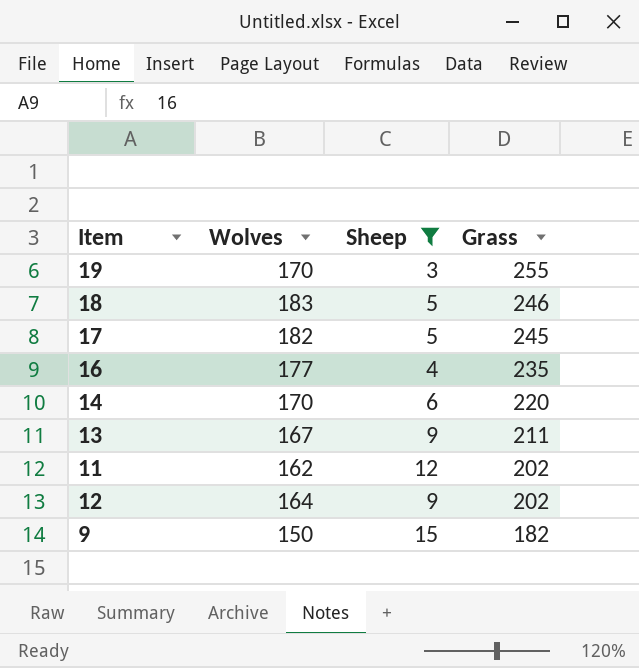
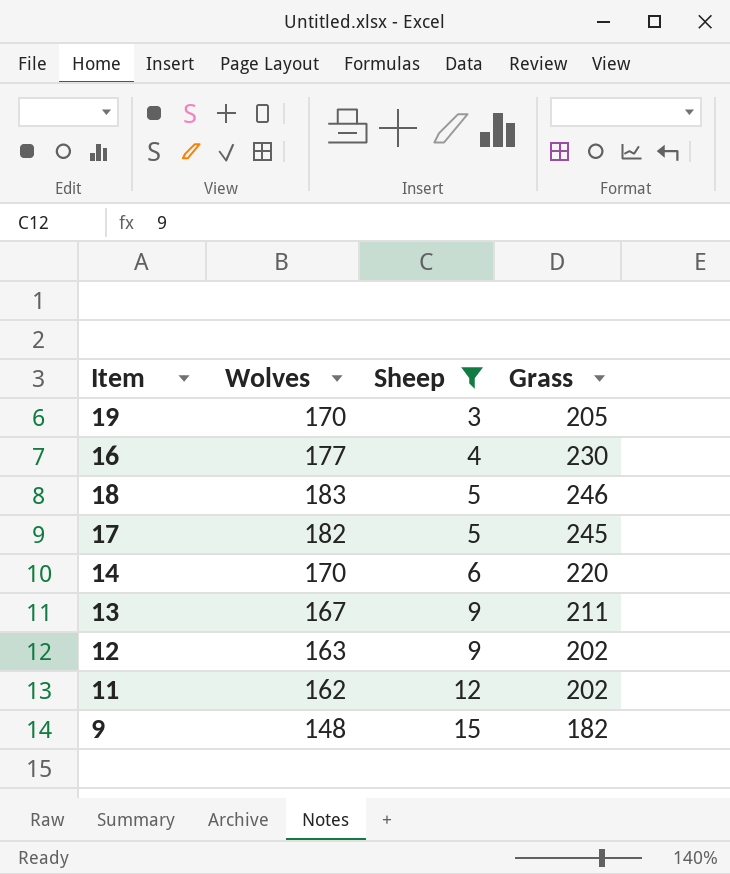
row order: Grass descending -> Sheep ascending
19 | Grass: 255 -> 205
16 | Grass: 235 -> 230
12 | Wolves: 164 -> 163
9 | Wolves: 150 -> 148

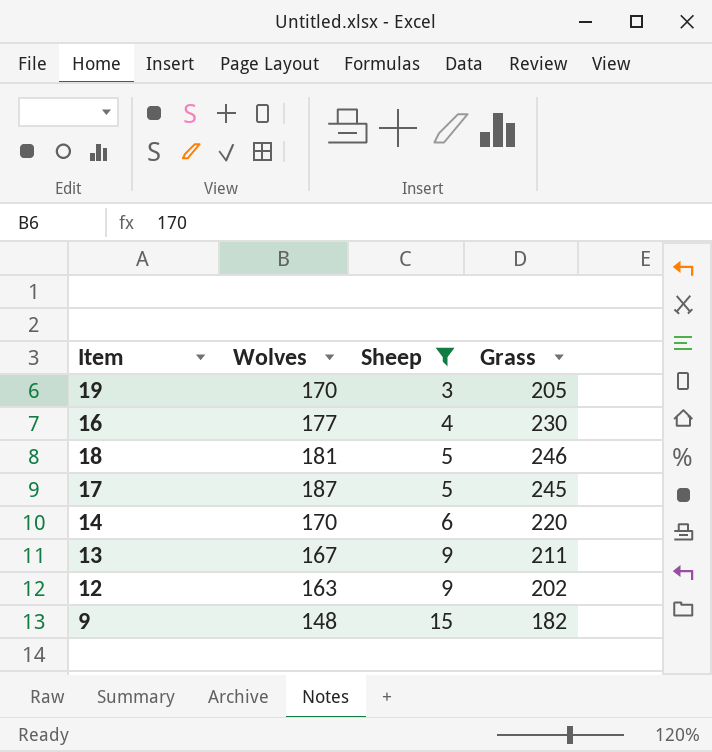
row 11: 162 | 12 | 202 -> none
18 | Wolves: 183 -> 181
17 | Wolves: 182 -> 187

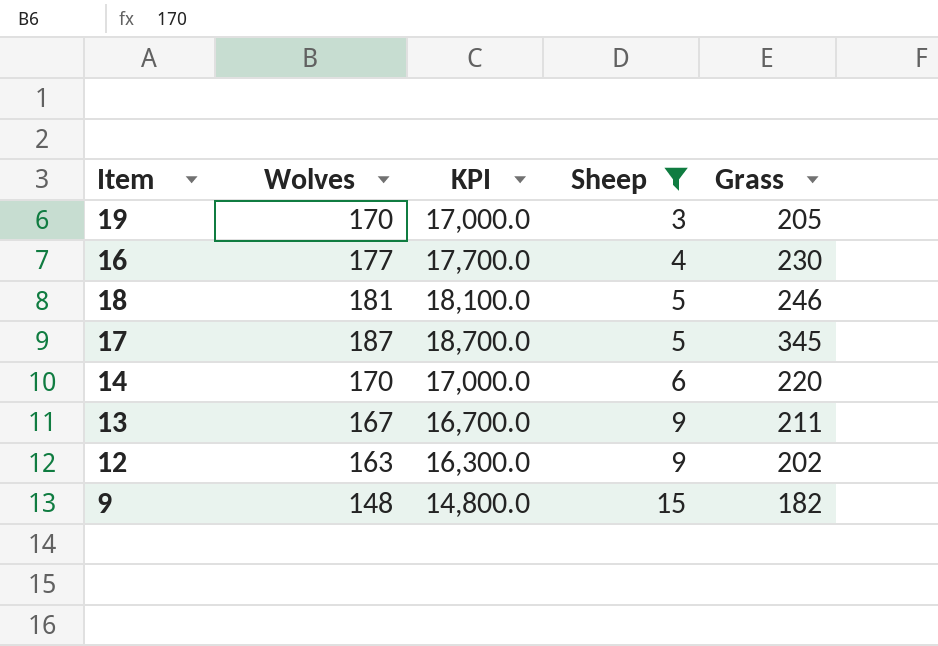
column KPI | formula: none -> [Wolves] * 100
17 | Grass: 245 -> 345

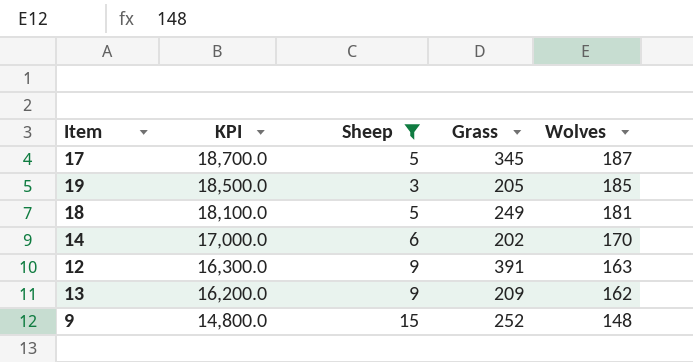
row order: Sheep ascending -> KPI descending
column Wolves | position: 2 -> 5
row 16: 177 | 17,700.0 | 4 | 230 -> none
19 | KPI: 17,000.0 -> 18,500.0
19 | Wolves: 170 -> 185
18 | Grass: 246 -> 249
14 | Grass: 220 -> 202
12 | Grass: 202 -> 391
13 | KPI: 16,700.0 -> 16,200.0
13 | Grass: 211 -> 209
13 | Wolves: 167 -> 162
9 | Grass: 182 -> 252

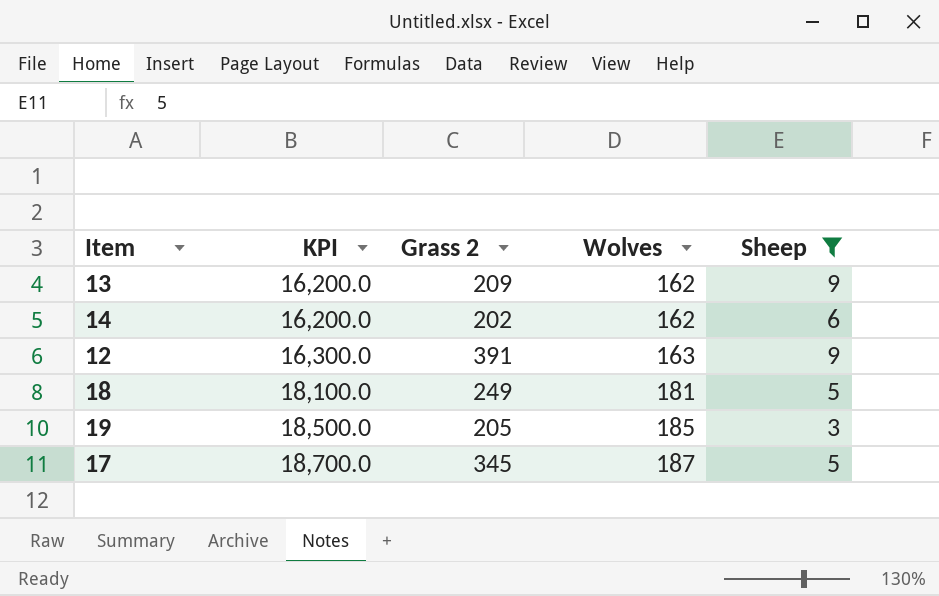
row order: KPI descending -> KPI ascending
column name: Grass -> Grass 2
column Sheep | position: 3 -> 5
row 9: 14,800.0 | 15 | 252 | 148 -> none
14 | KPI: 17,000.0 -> 16,200.0
14 | Wolves: 170 -> 162

